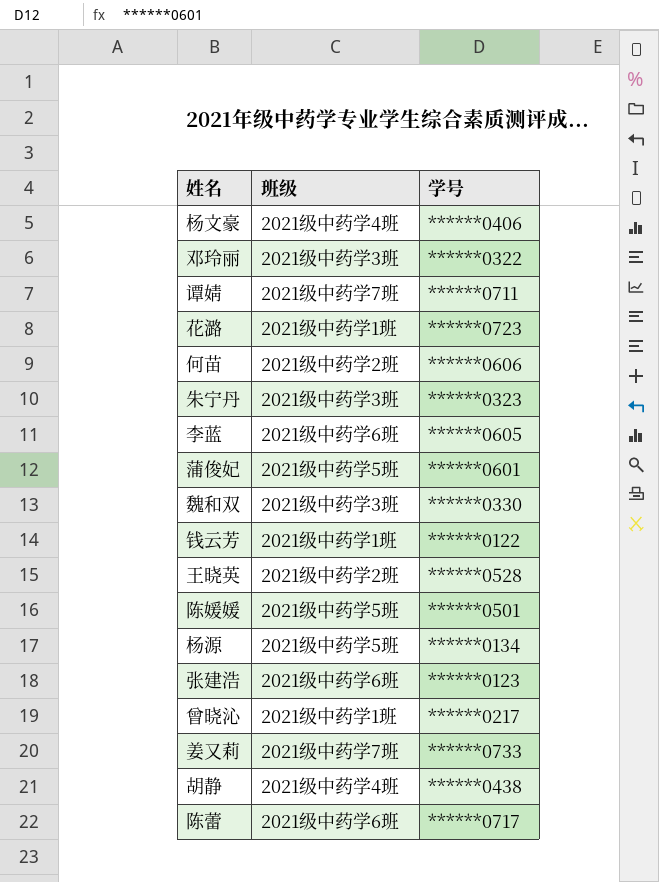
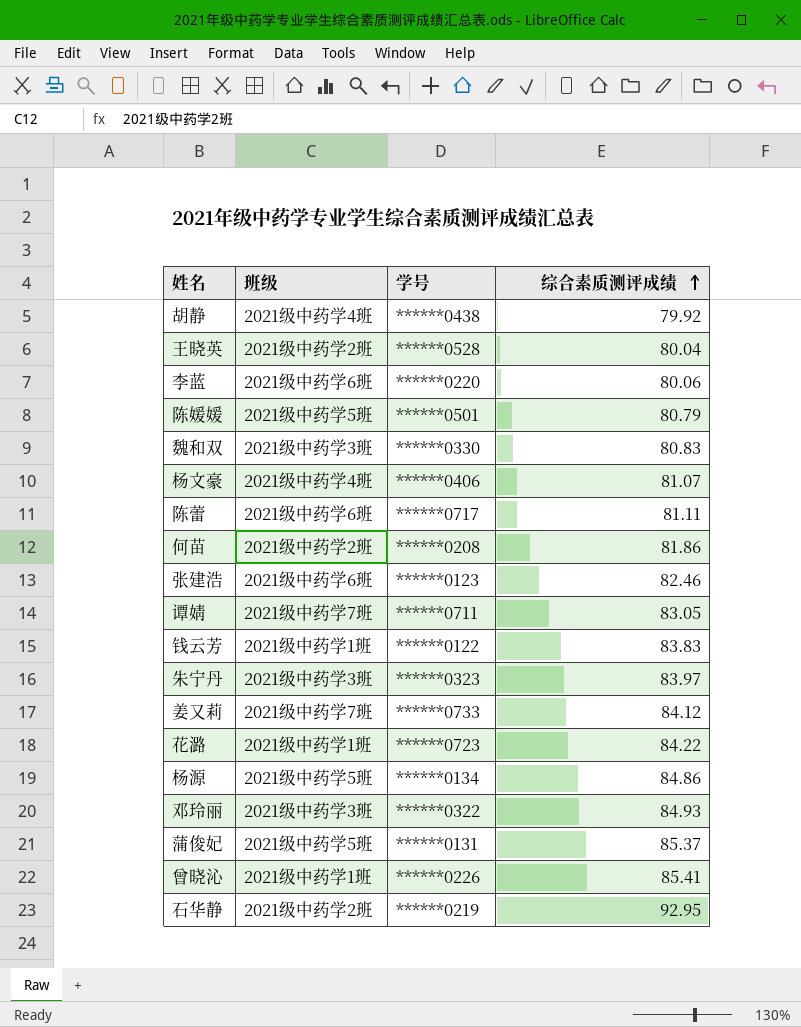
row order: none -> 综合素质测评成绩 ascending
column 综合素质测评成绩 | position: none -> 4
李蓝 | 学号: ******0605 -> ******0220
何苗 | 学号: ******0606 -> ******0208
蒲俊妃 | 学号: ******0601 -> ******0131
曾晓沁 | 学号: ******0217 -> ******0226
row 石华静: none -> 2021级中药学2班 | ******0219 | 92.95

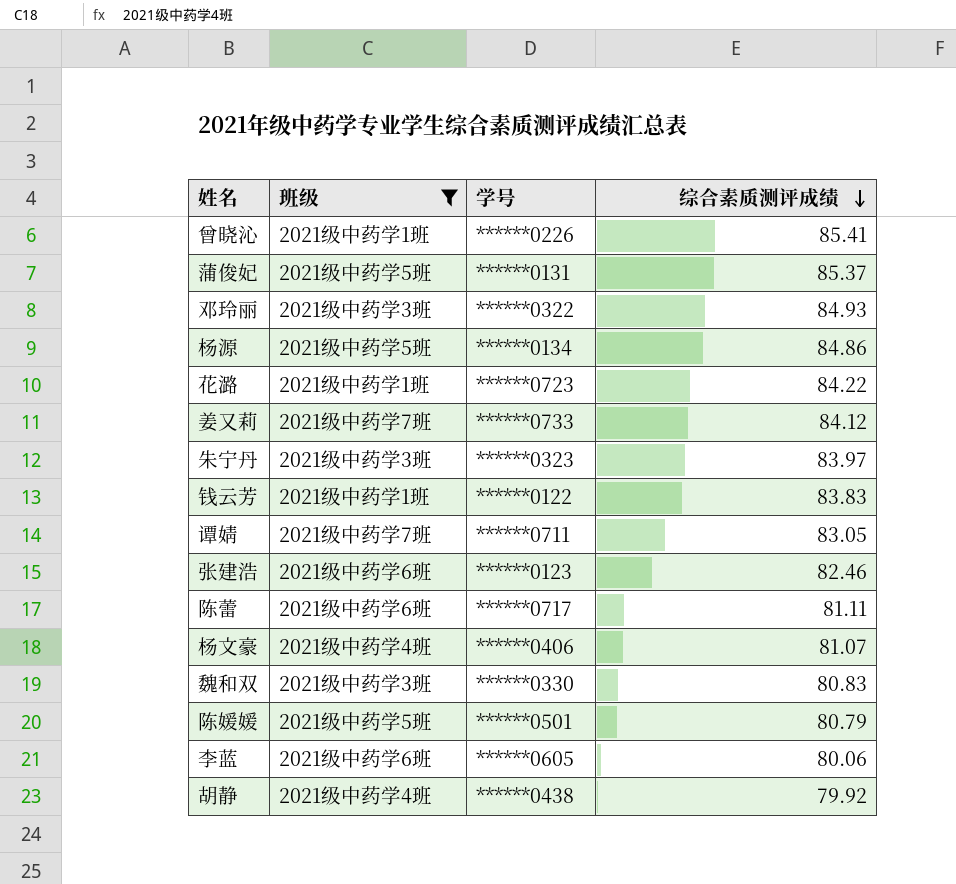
filter: none -> 班级 != 2021级中药学2班
row order: 综合素质测评成绩 ascending -> 综合素质测评成绩 descending
李蓝 | 学号: ******0220 -> ******0605

